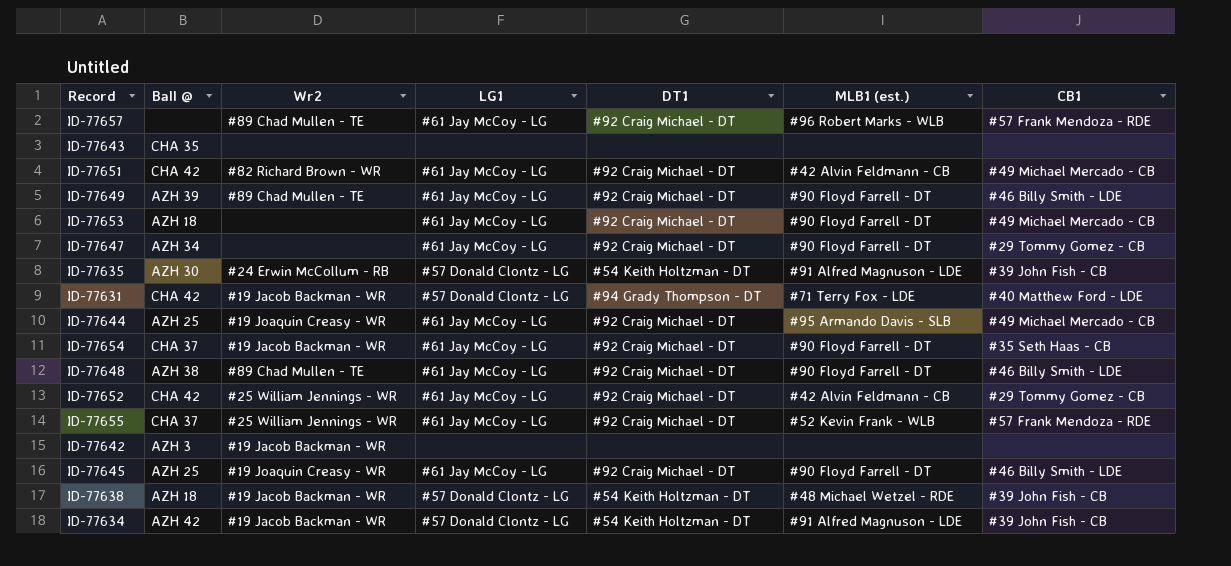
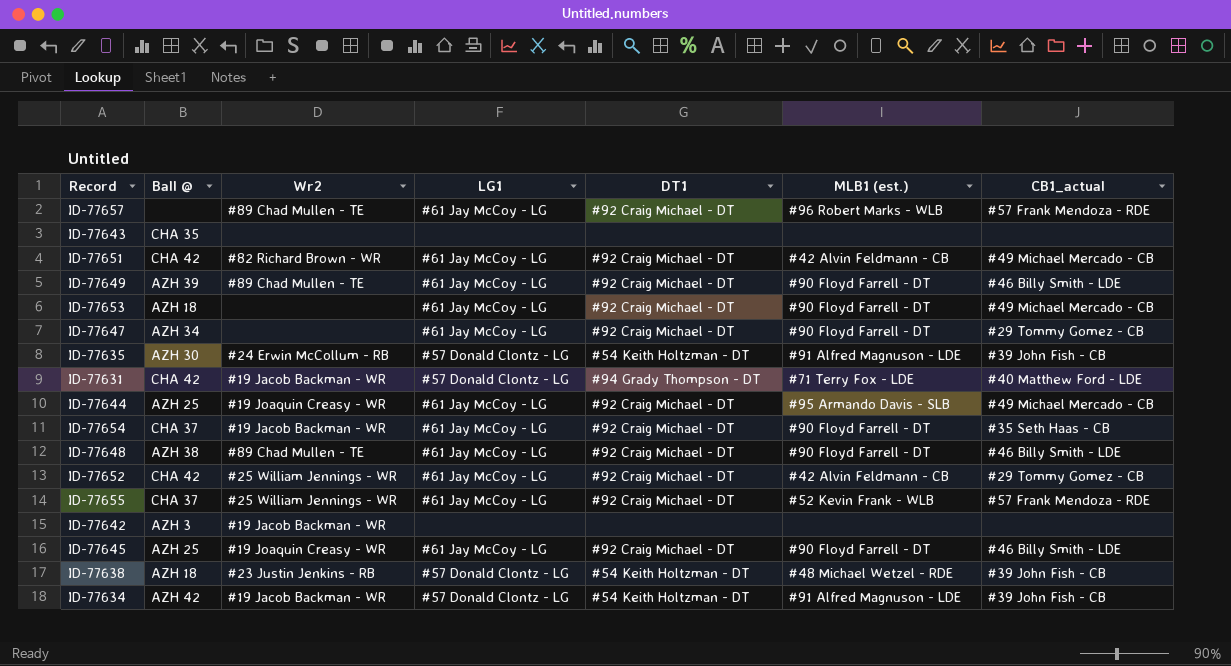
column name: CB1 -> CB1_actual
ID-77638 | Wr2: #19 Jacob Backman - WR -> #23 Justin Jenkins - RB

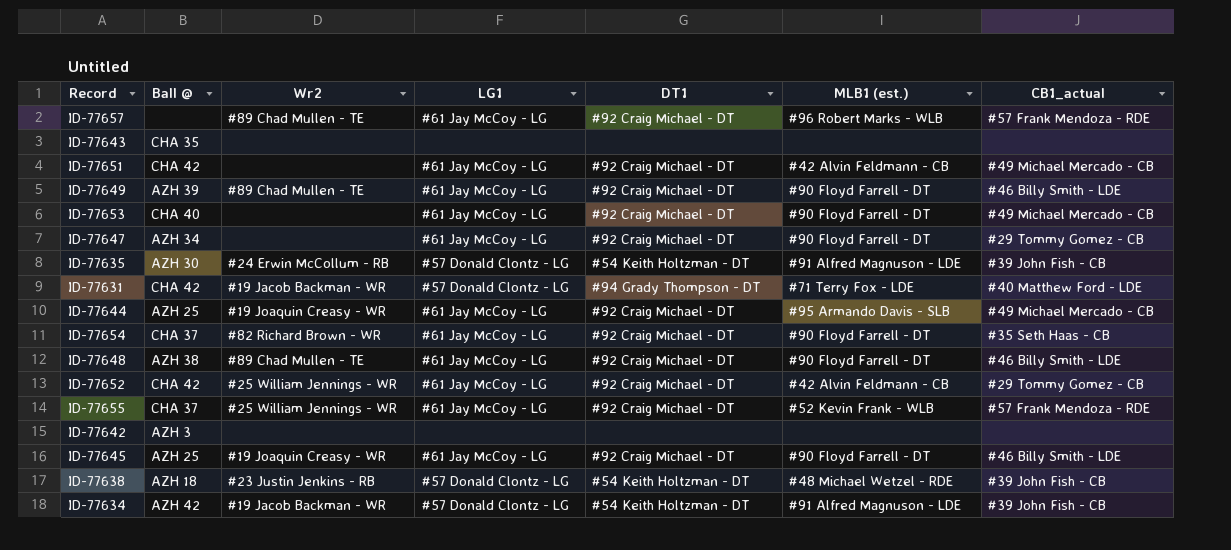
ID-77651 | Wr2: #82 Richard Brown - WR -> none
ID-77653 | Ball @: AZH 18 -> CHA 40
ID-77654 | Wr2: #19 Jacob Backman - WR -> #82 Richard Brown - WR
ID-77642 | Wr2: #19 Jacob Backman - WR -> none

